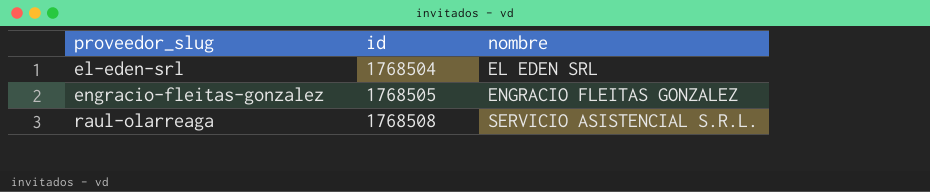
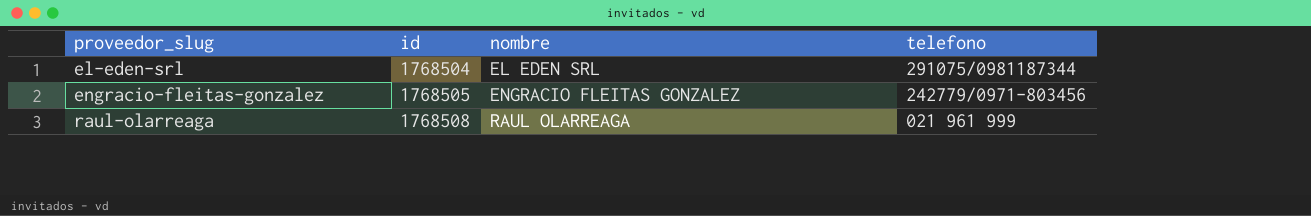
column telefono | position: none -> 4
raul-olarreaga | nombre: SERVICIO ASISTENCIAL S.R.L. -> RAUL OLARREAGA

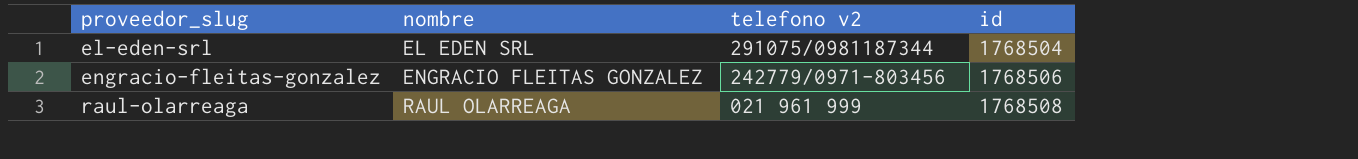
column name: telefono -> telefono v2
column id | position: 2 -> 4
engracio-fleitas-gonzalez | id: 1768505 -> 1768506

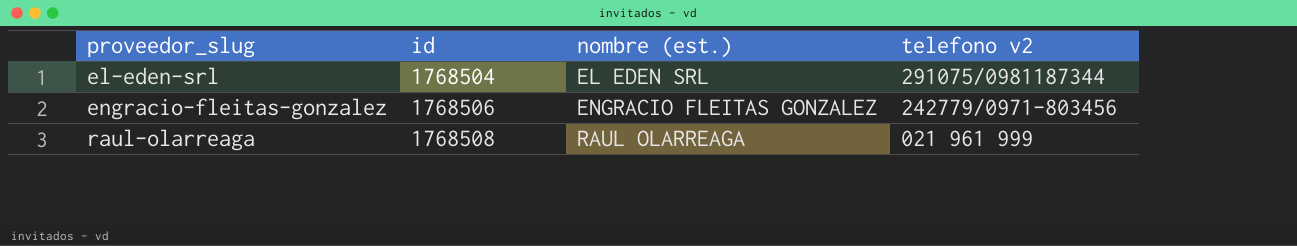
column id | position: 4 -> 2
column name: nombre -> nombre (est.)

